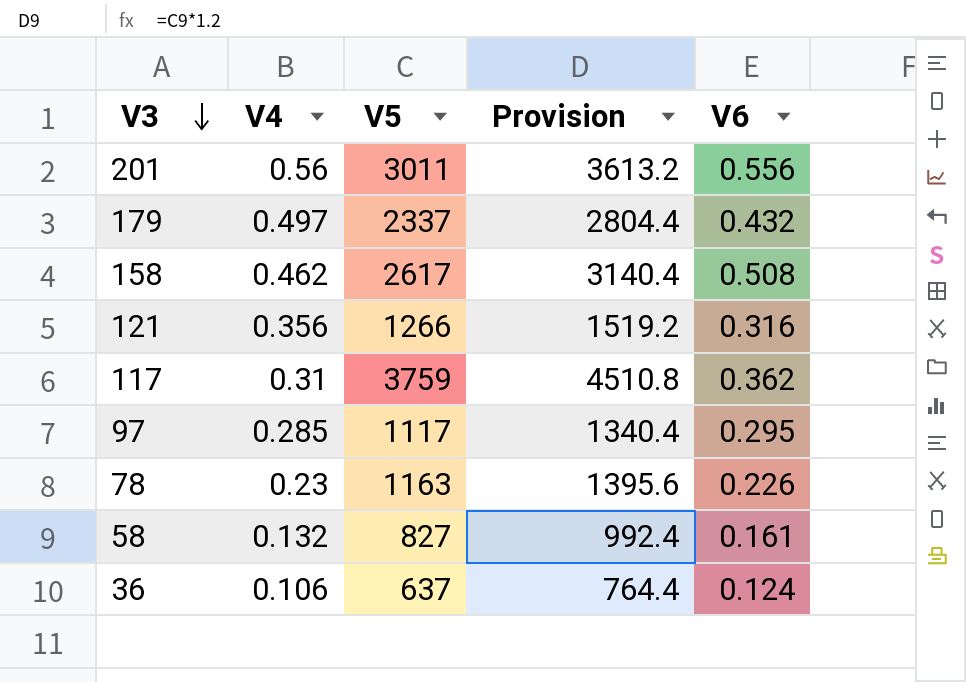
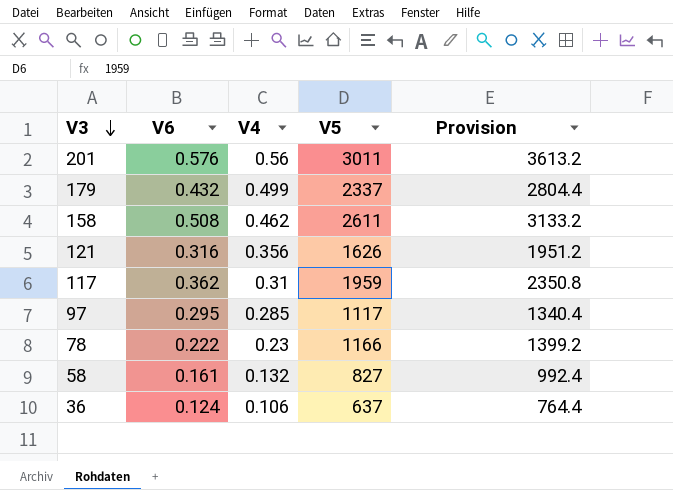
column V6 | position: 5 -> 2
201 | V6: 0.556 -> 0.576
179 | V4: 0.497 -> 0.499
158 | V5: 2617 -> 2611
158 | Provision: 3140.4 -> 3133.2
121 | V5: 1266 -> 1626
121 | Provision: 1519.2 -> 1951.2
117 | V5: 3759 -> 1959
117 | Provision: 4510.8 -> 2350.8
78 | V6: 0.226 -> 0.222
78 | V5: 1163 -> 1166
78 | Provision: 1395.6 -> 1399.2

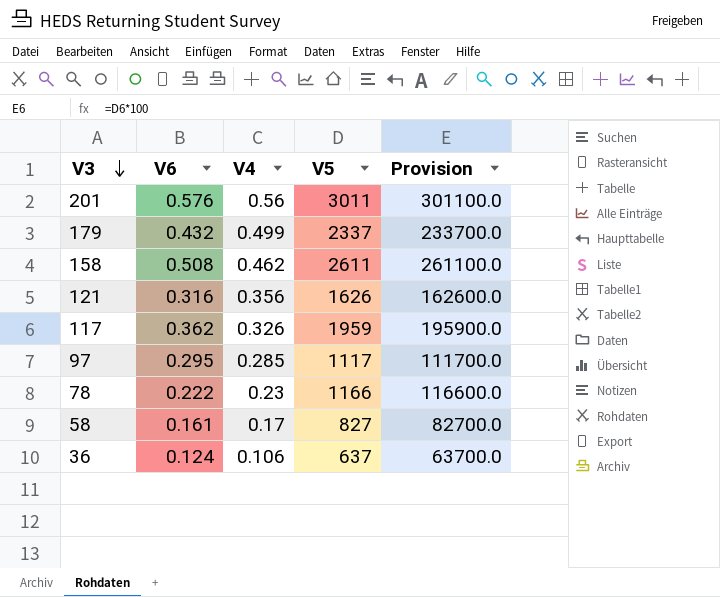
column Provision | formula: [V5] * 1.2 -> [V5] * 100
117 | V4: 0.31 -> 0.326
58 | V4: 0.132 -> 0.17

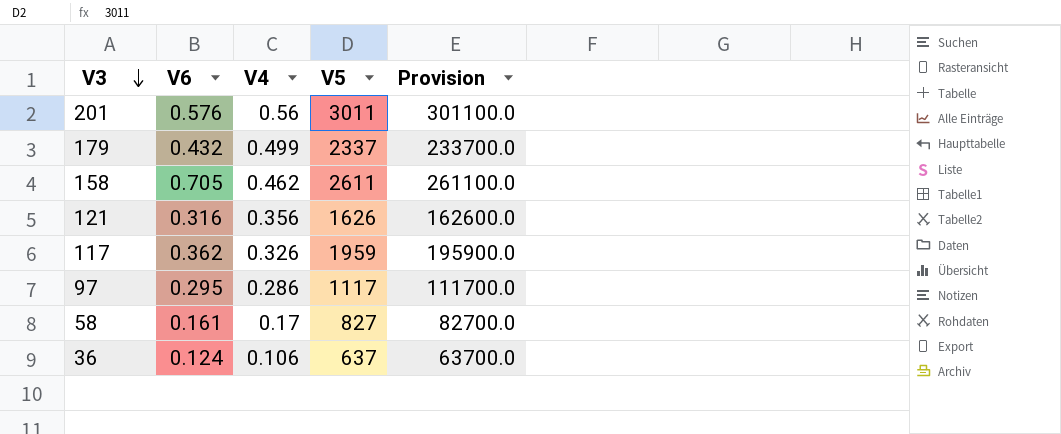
row 78: 0.222 | 0.23 | 1166 | 116600.0 -> none
158 | V6: 0.508 -> 0.705
97 | V4: 0.285 -> 0.286

